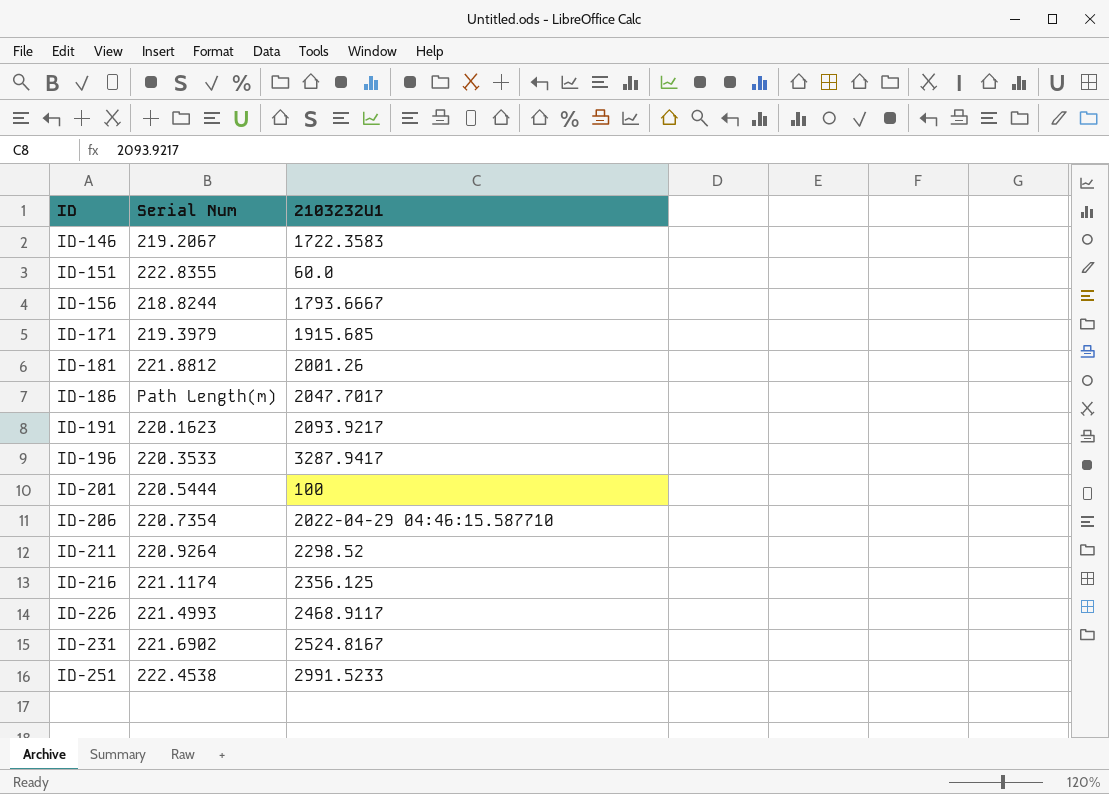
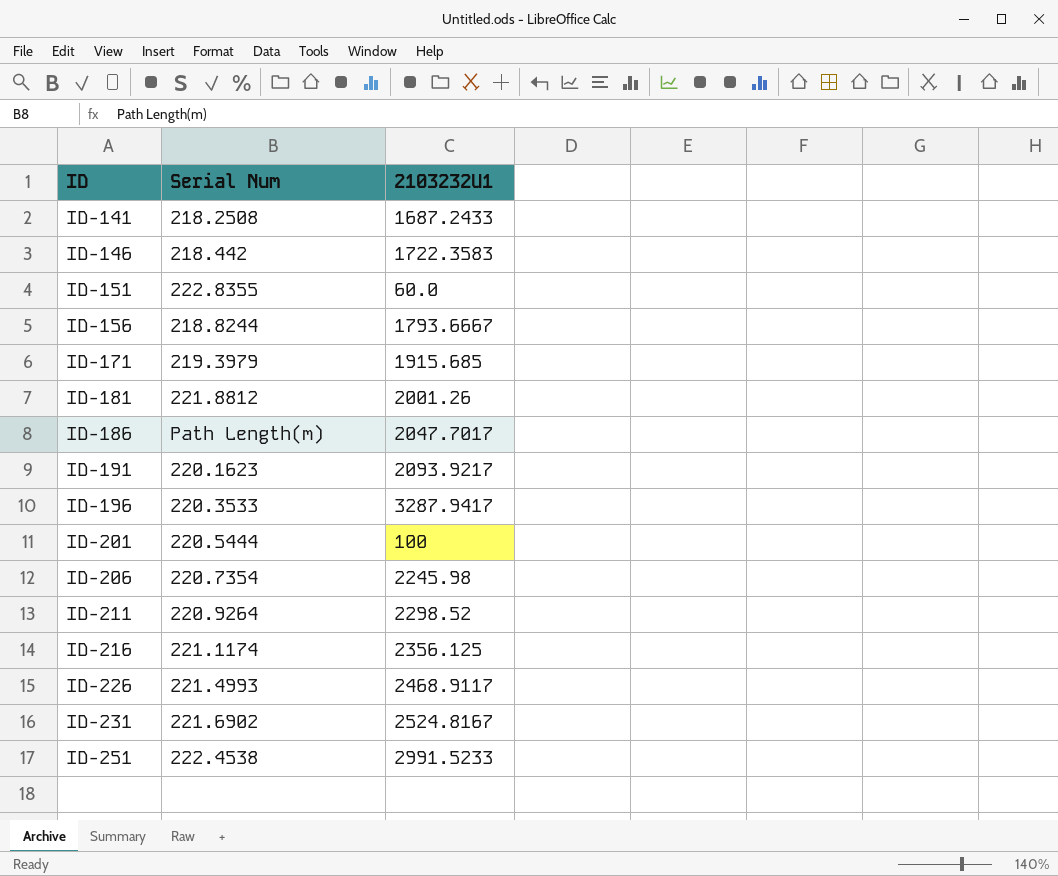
row ID-141: none -> 218.2508 | 1687.2433
ID-146 | Serial Num: 219.2067 -> 218.442
ID-206 | 2103232U1: 2022-04-29 04:46:15.587710 -> 2245.98

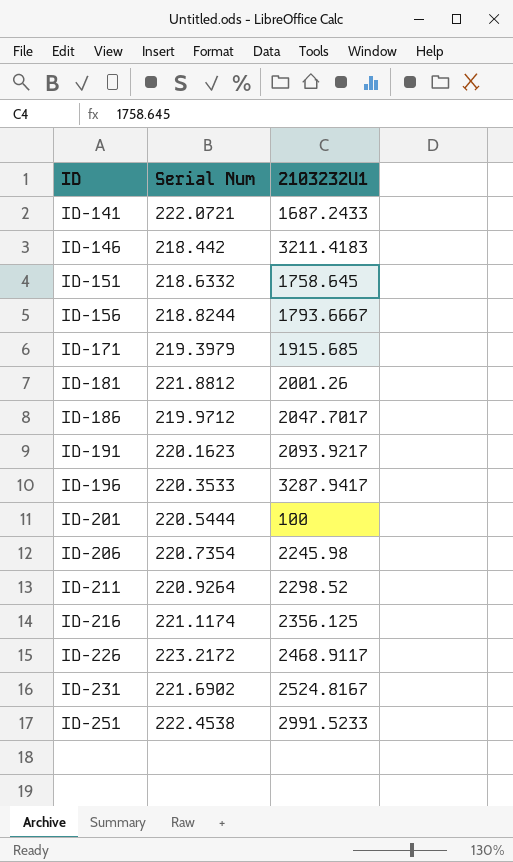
ID-141 | Serial Num: 218.2508 -> 222.0721
ID-146 | 2103232U1: 1722.3583 -> 3211.4183
ID-151 | Serial Num: 222.8355 -> 218.6332
ID-151 | 2103232U1: 60.0 -> 1758.645
ID-186 | Serial Num: Path Length(m) -> 219.9712
ID-226 | Serial Num: 221.4993 -> 223.2172

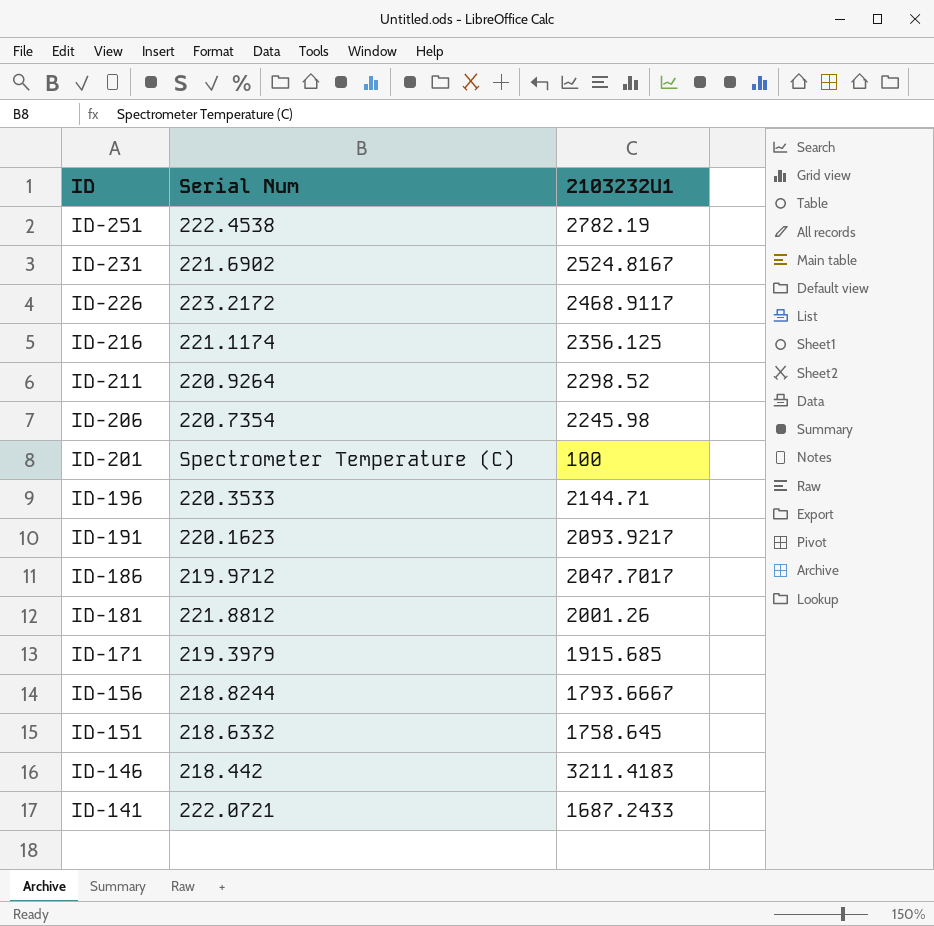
row order: ID ascending -> ID descending
ID-251 | 2103232U1: 2991.5233 -> 2782.19
ID-201 | Serial Num: 220.5444 -> Spectrometer Temperature (C)
ID-196 | 2103232U1: 3287.9417 -> 2144.71

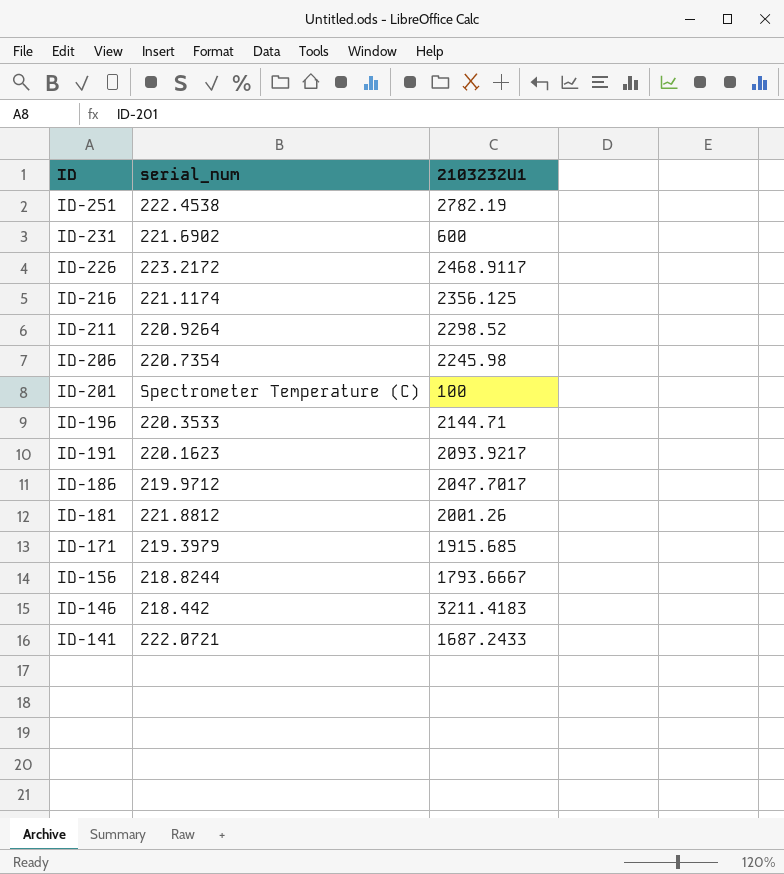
column name: Serial Num -> serial_num
row ID-151: 218.6332 | 1758.645 -> none
ID-231 | 2103232U1: 2524.8167 -> 600

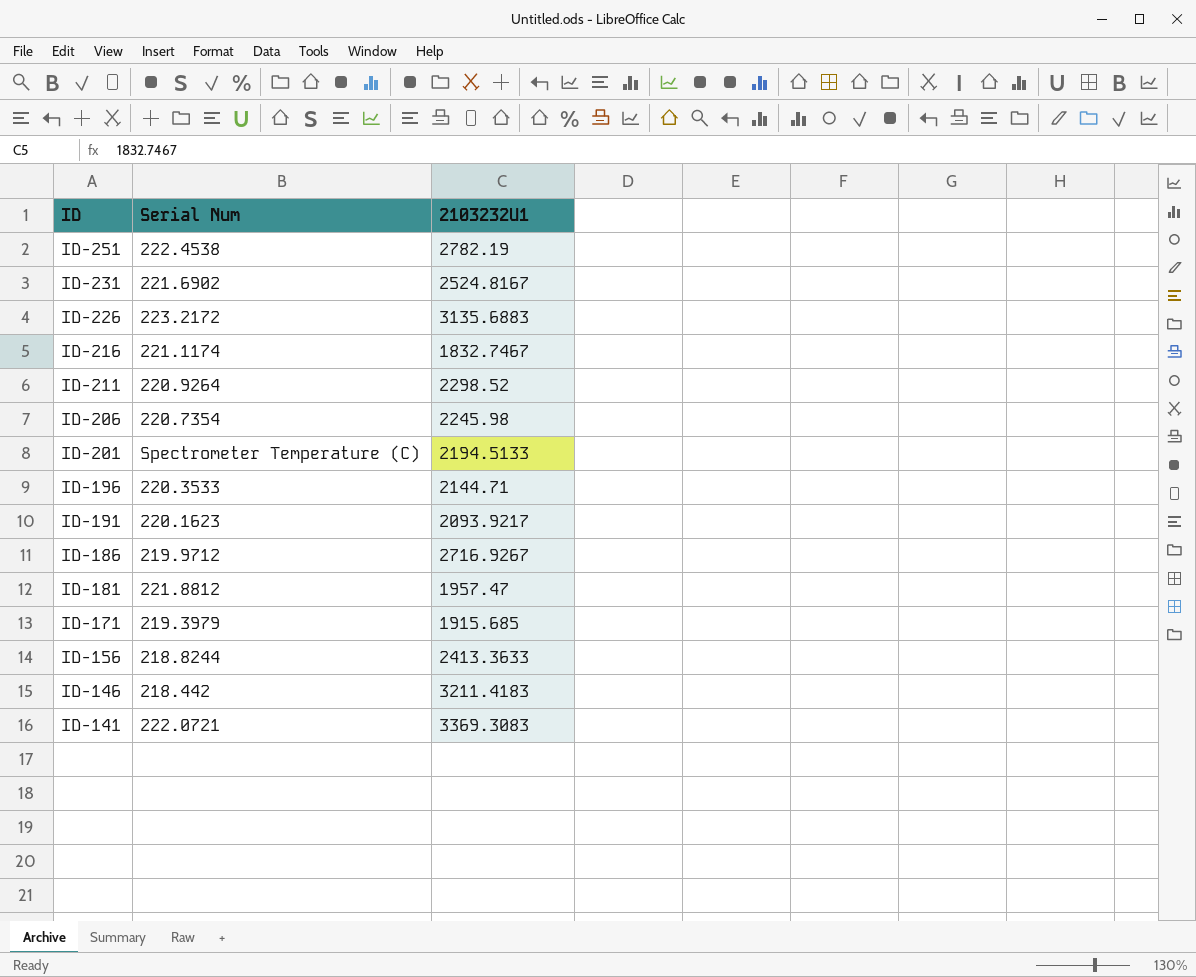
column name: serial_num -> Serial Num
ID-231 | 2103232U1: 600 -> 2524.8167
ID-226 | 2103232U1: 2468.9117 -> 3135.6883
ID-216 | 2103232U1: 2356.125 -> 1832.7467
ID-201 | 2103232U1: 100 -> 2194.5133
ID-186 | 2103232U1: 2047.7017 -> 2716.9267
ID-181 | 2103232U1: 2001.26 -> 1957.47
ID-156 | 2103232U1: 1793.6667 -> 2413.3633
ID-141 | 2103232U1: 1687.2433 -> 3369.3083

